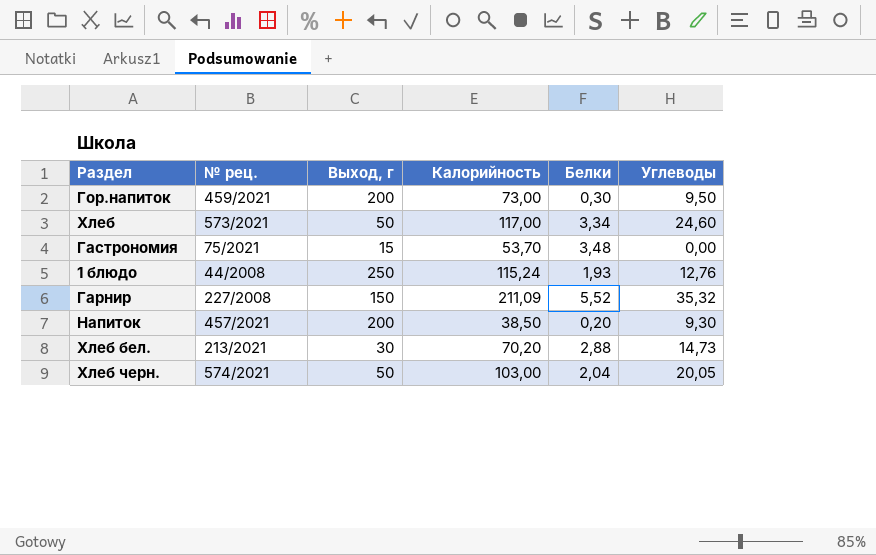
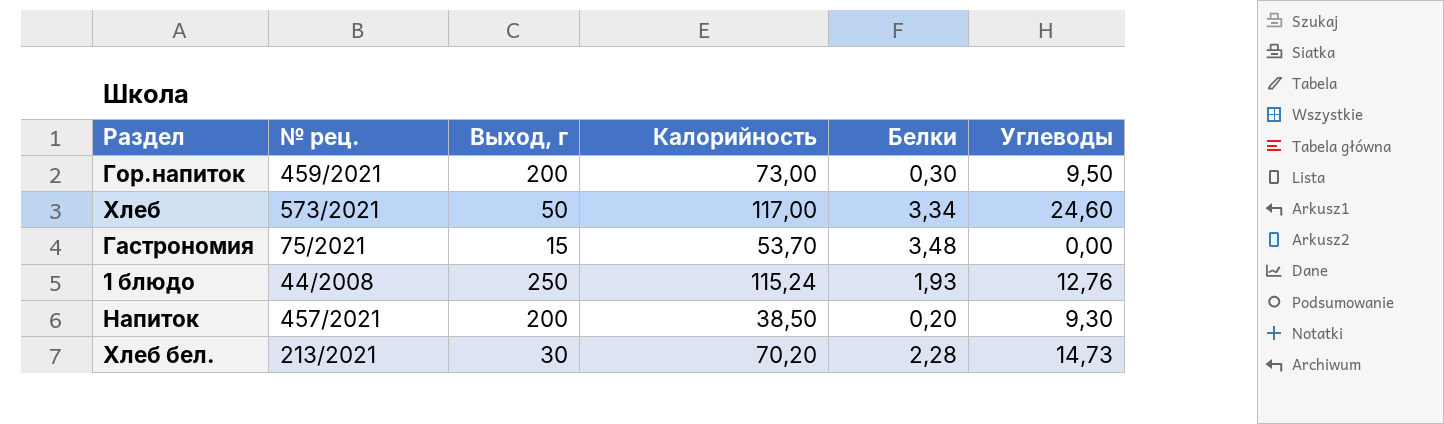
row Гарнир: 227/2008 | 150 | 211,09 | 5,52 | 35,32 -> none
row Хлеб черн.: 574/2021 | 50 | 103,00 | 2,04 | 20,05 -> none
Хлеб бел. | Белки: 2,88 -> 2,28

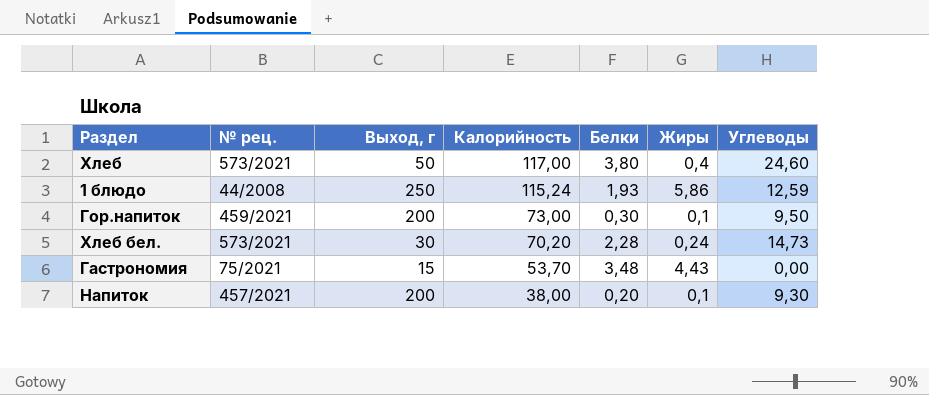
row order: none -> Калорийность descending
column Жиры | position: none -> 6
Хлеб | Белки: 3,34 -> 3,80
1 блюдо | Углеводы: 12,76 -> 12,59
Хлеб бел. | № рец.: 213/2021 -> 573/2021
Напиток | Калорийность: 38,50 -> 38,00

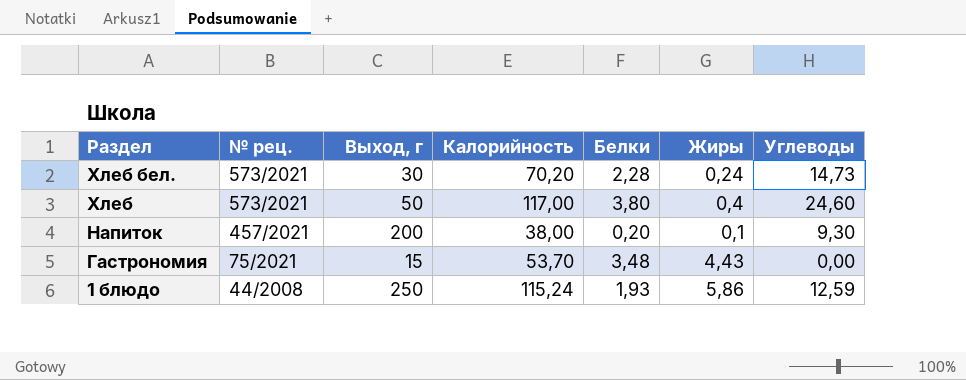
row order: Калорийность descending -> Раздел descending
row Гор.напиток: 459/2021 | 200 | 73,00 | 0,30 | 0,1 | 9,50 -> none

